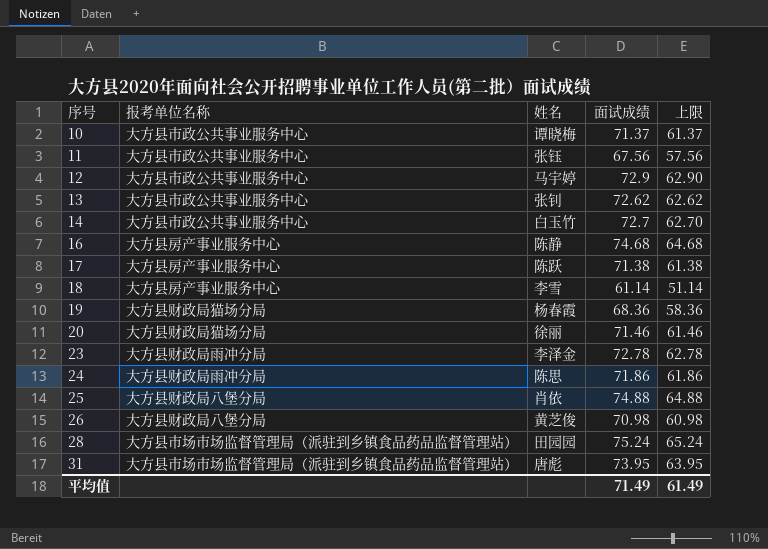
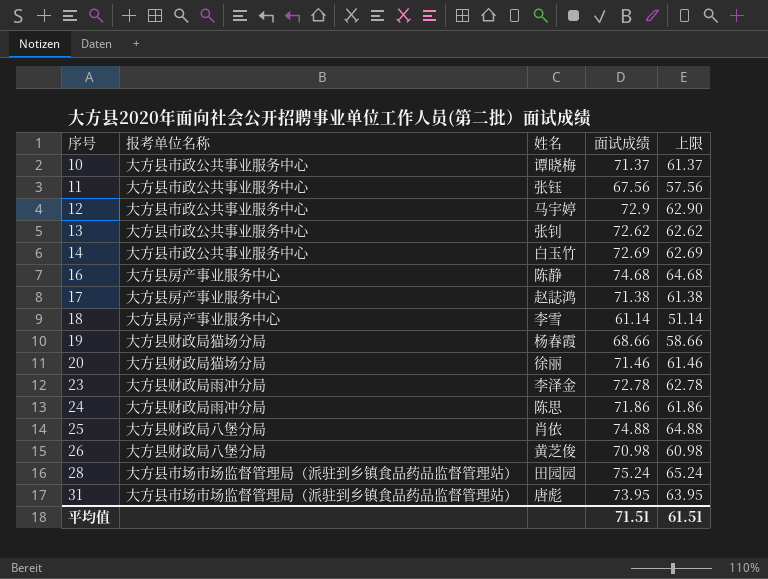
14 | 面试成绩: 72.7 -> 72.69
14 | 上限: 62.70 -> 62.69
17 | 姓名: 陈跃 -> 赵誌鸿
19 | 面试成绩: 68.36 -> 68.66
19 | 上限: 58.36 -> 58.66
平均值 | 面试成绩: 71.49 -> 71.51
平均值 | 上限: 61.49 -> 61.51

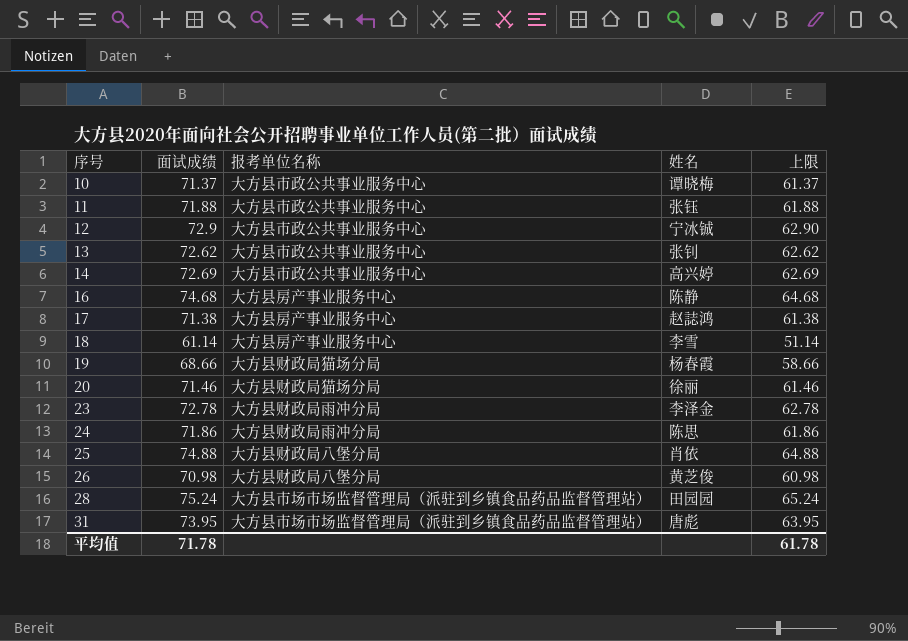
column 面试成绩 | position: 4 -> 2
11 | 面试成绩: 67.56 -> 71.88
11 | 上限: 57.56 -> 61.88
12 | 姓名: 马宇婷 -> 宁冰铖
14 | 姓名: 白玉竹 -> 高兴婷
平均值 | 面试成绩: 71.51 -> 71.78
平均值 | 上限: 61.51 -> 61.78

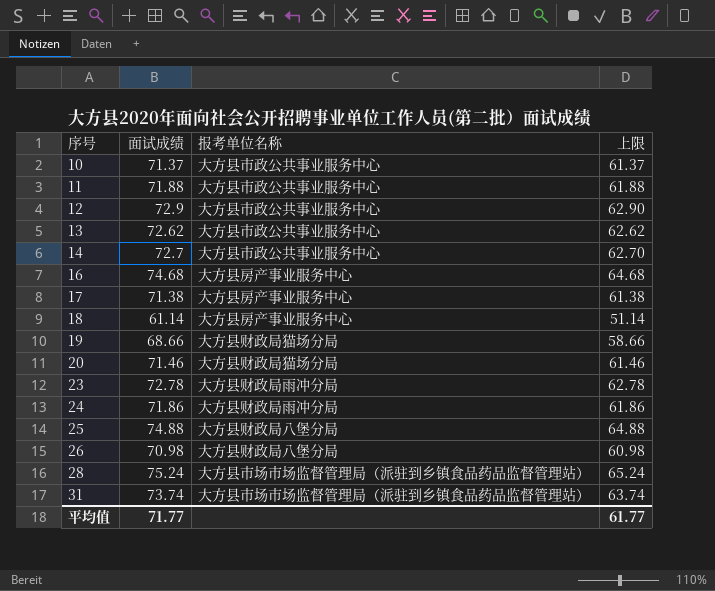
column 姓名 | position: 4 -> none
14 | 面试成绩: 72.69 -> 72.7
14 | 上限: 62.69 -> 62.70
31 | 面试成绩: 73.95 -> 73.74
31 | 上限: 63.95 -> 63.74
平均值 | 面试成绩: 71.78 -> 71.77
平均值 | 上限: 61.78 -> 61.77

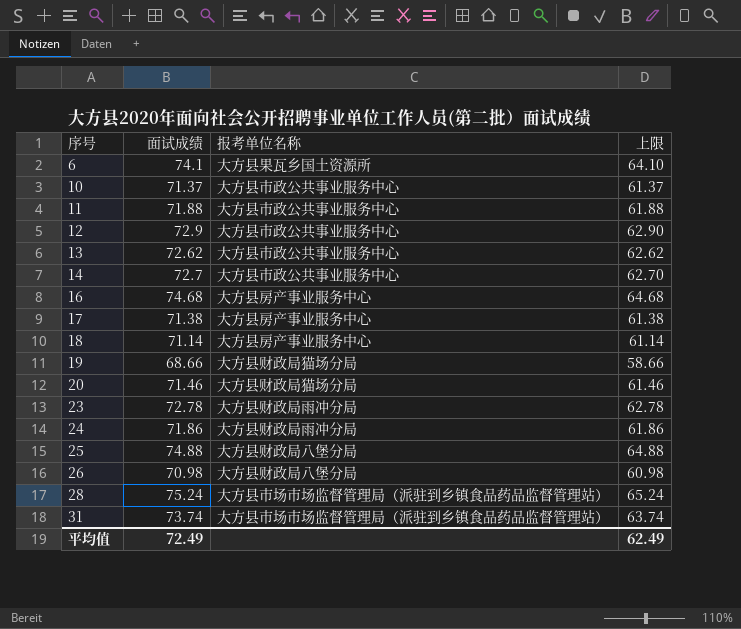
row 6: none -> 74.1 | 大方县果瓦乡国土资源所 | 64.10
18 | 面试成绩: 61.14 -> 71.14
18 | 上限: 51.14 -> 61.14
平均值 | 面试成绩: 71.77 -> 72.49
平均值 | 上限: 61.77 -> 62.49

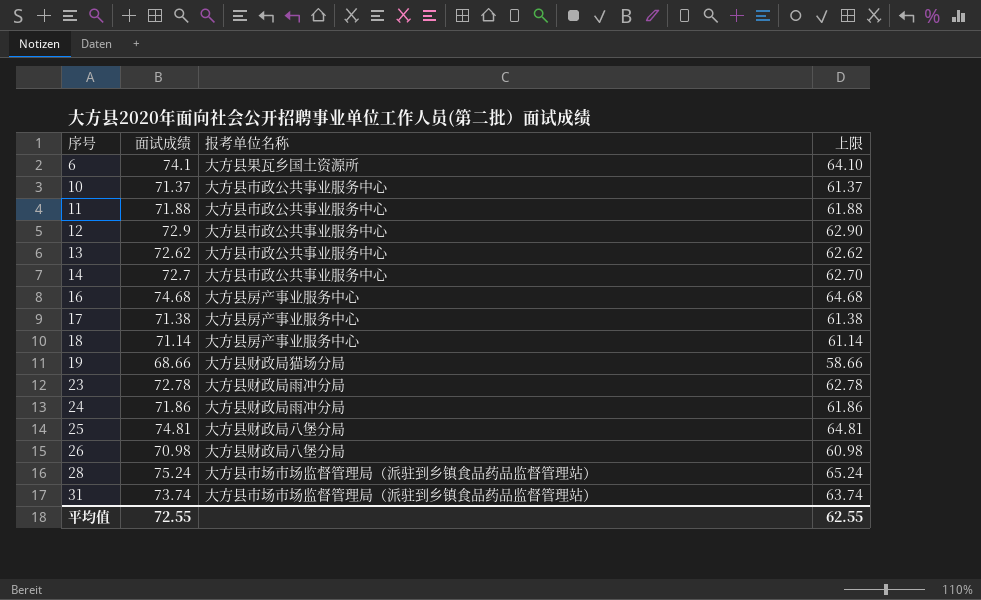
row 20: 71.46 | 大方县财政局猫场分局 | 61.46 -> none
25 | 面试成绩: 74.88 -> 74.81
25 | 上限: 64.88 -> 64.81
平均值 | 面试成绩: 72.49 -> 72.55
平均值 | 上限: 62.49 -> 62.55

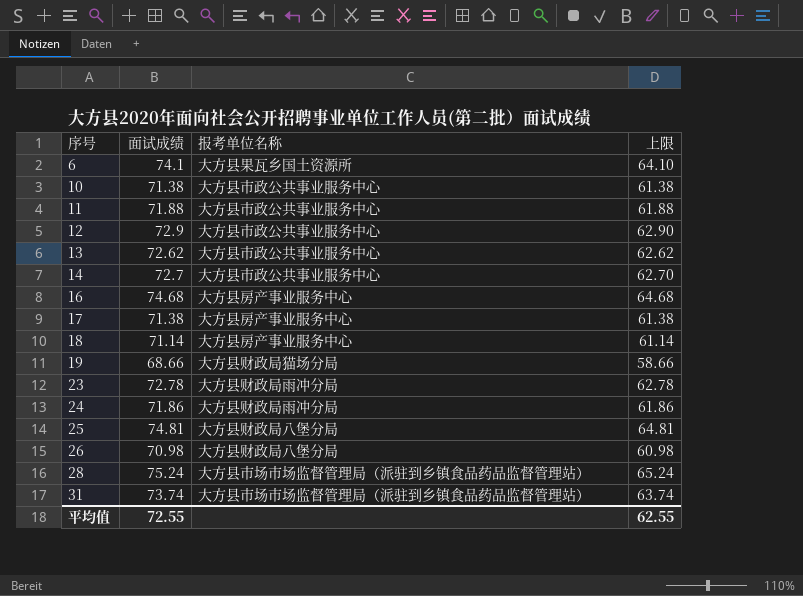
10 | 面试成绩: 71.37 -> 71.38
10 | 上限: 61.37 -> 61.38

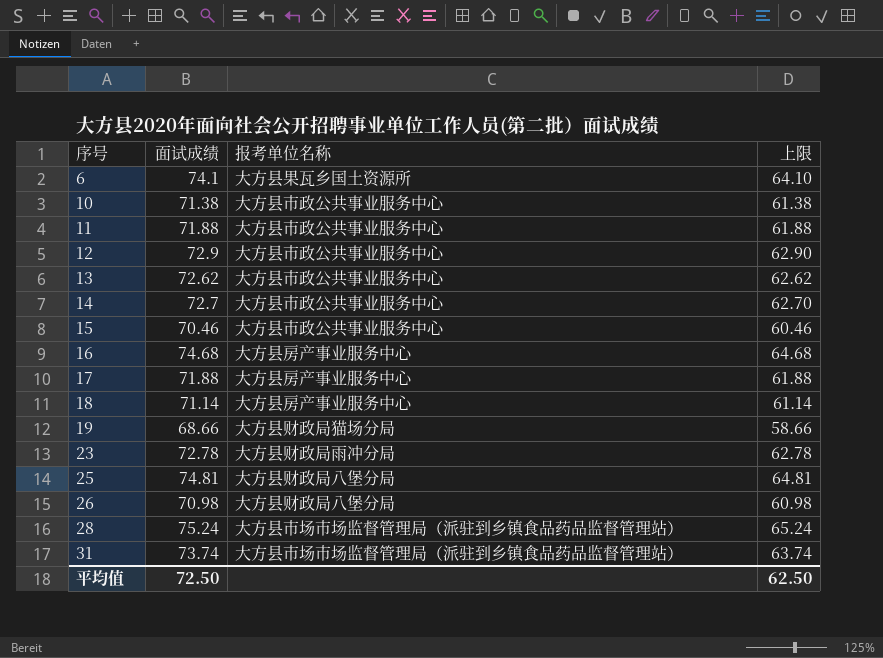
row 24: 71.86 | 大方县财政局雨冲分局 | 61.86 -> none
row 15: none -> 70.46 | 大方县市政公共事业服务中心 | 60.46
17 | 面试成绩: 71.38 -> 71.88
17 | 上限: 61.38 -> 61.88
平均值 | 面试成绩: 72.55 -> 72.50
平均值 | 上限: 62.55 -> 62.50

